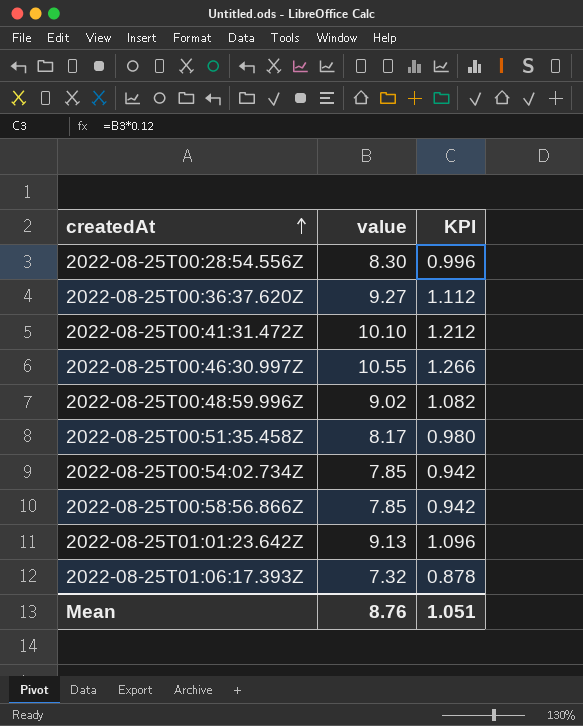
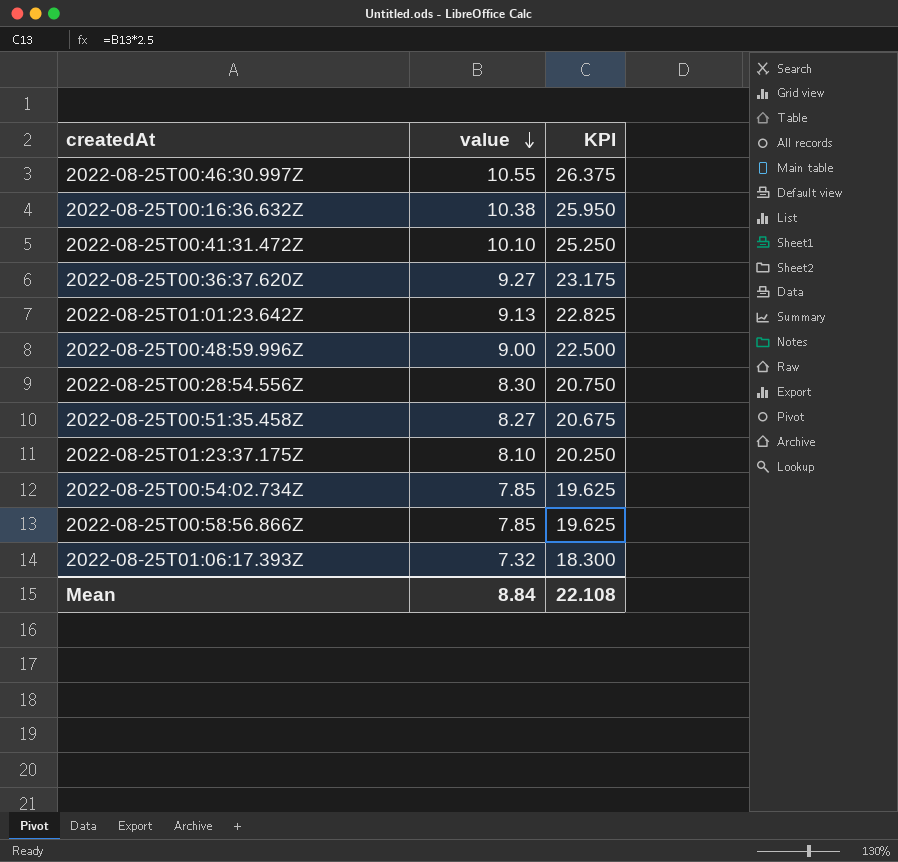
row order: createdAt ascending -> value descending
column KPI | formula: [value] * 0.12 -> [value] * 2.5
row 2022-08-25T00:16:36.632Z: none -> 10.38 | 25.950
2022-08-25T00:48:59.996Z | value: 9.02 -> 9.00
2022-08-25T00:51:35.458Z | value: 8.17 -> 8.27
row 2022-08-25T01:23:37.175Z: none -> 8.10 | 20.250
Mean | value: 8.76 -> 8.84
Mean | KPI: 1.051 -> 22.108

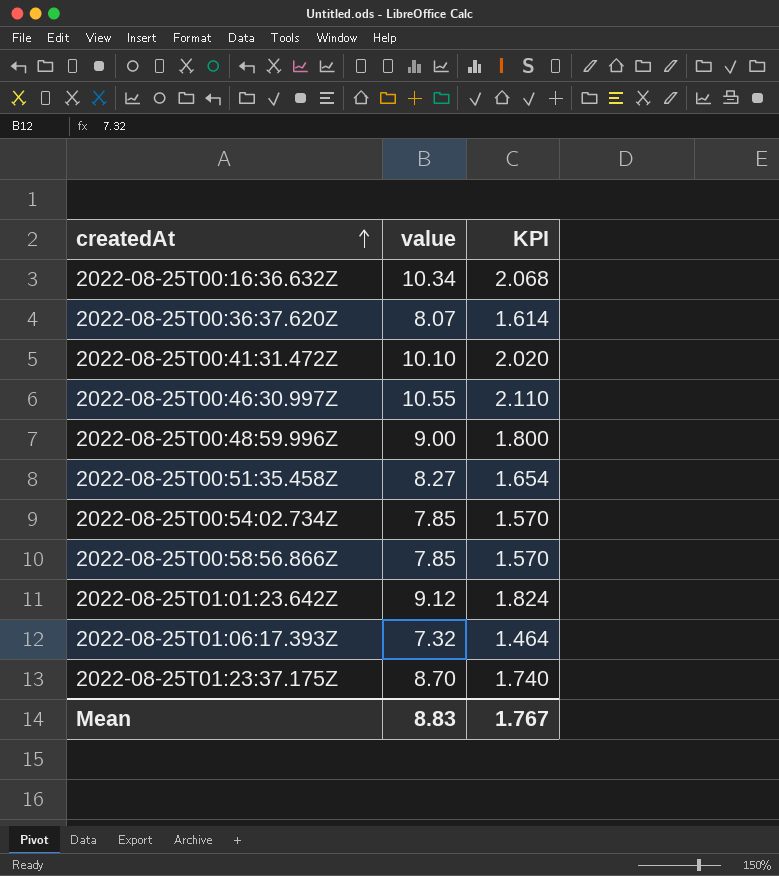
row order: value descending -> createdAt ascending
column KPI | formula: [value] * 2.5 -> [value] * 0.2
row 2022-08-25T00:28:54.556Z: 8.30 | 20.750 -> none
2022-08-25T00:16:36.632Z | value: 10.38 -> 10.34
2022-08-25T00:36:37.620Z | value: 9.27 -> 8.07
2022-08-25T01:01:23.642Z | value: 9.13 -> 9.12
2022-08-25T01:23:37.175Z | value: 8.10 -> 8.70
Mean | value: 8.84 -> 8.83
Mean | KPI: 22.108 -> 1.767

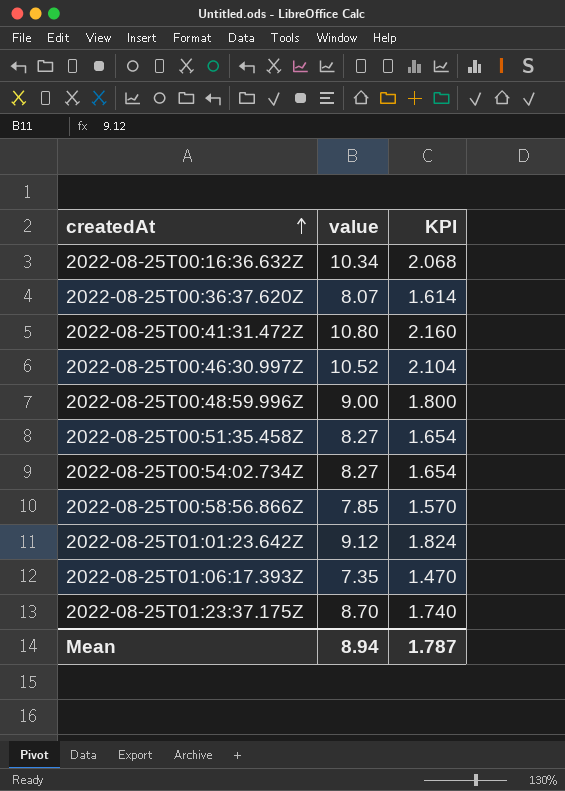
2022-08-25T00:41:31.472Z | value: 10.10 -> 10.80
2022-08-25T00:41:31.472Z | KPI: 2.020 -> 2.160
2022-08-25T00:46:30.997Z | value: 10.55 -> 10.52
2022-08-25T00:46:30.997Z | KPI: 2.110 -> 2.104
2022-08-25T00:54:02.734Z | value: 7.85 -> 8.27
2022-08-25T00:54:02.734Z | KPI: 1.570 -> 1.654
2022-08-25T01:06:17.393Z | value: 7.32 -> 7.35
2022-08-25T01:06:17.393Z | KPI: 1.464 -> 1.470
Mean | value: 8.83 -> 8.94
Mean | KPI: 1.767 -> 1.787

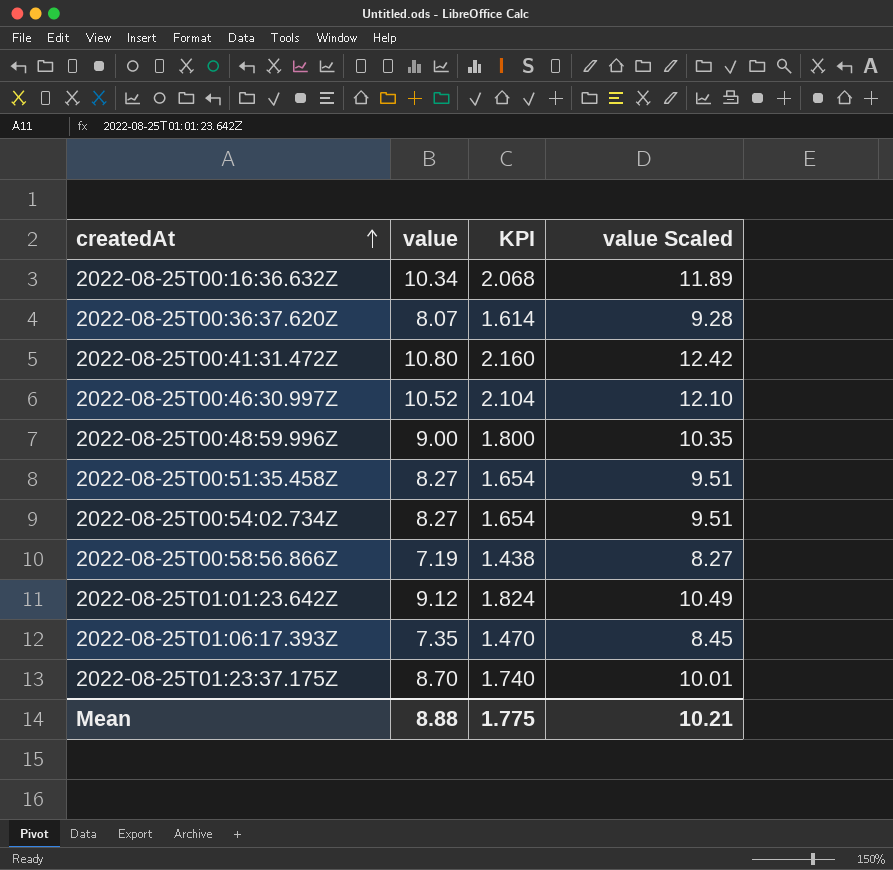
column value Scaled | formula: none -> [value] * 1.15
2022-08-25T00:58:56.866Z | value: 7.85 -> 7.19
2022-08-25T00:58:56.866Z | KPI: 1.570 -> 1.438
Mean | value: 8.94 -> 8.88
Mean | KPI: 1.787 -> 1.775

